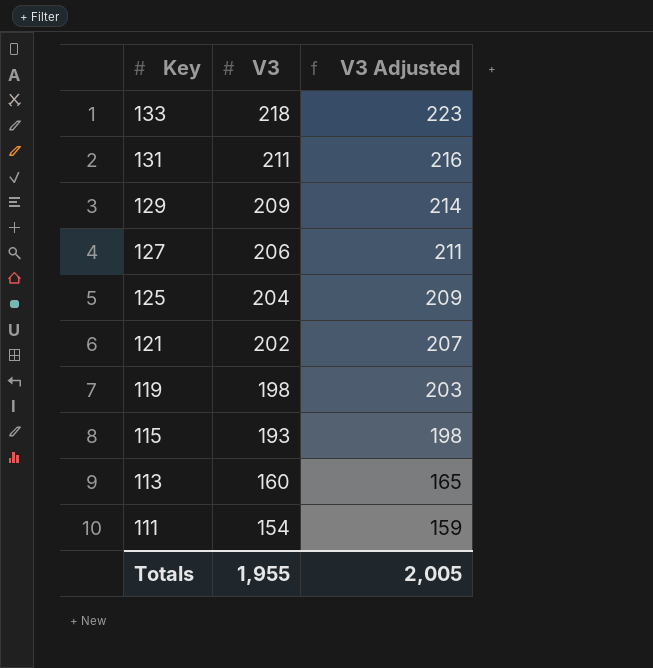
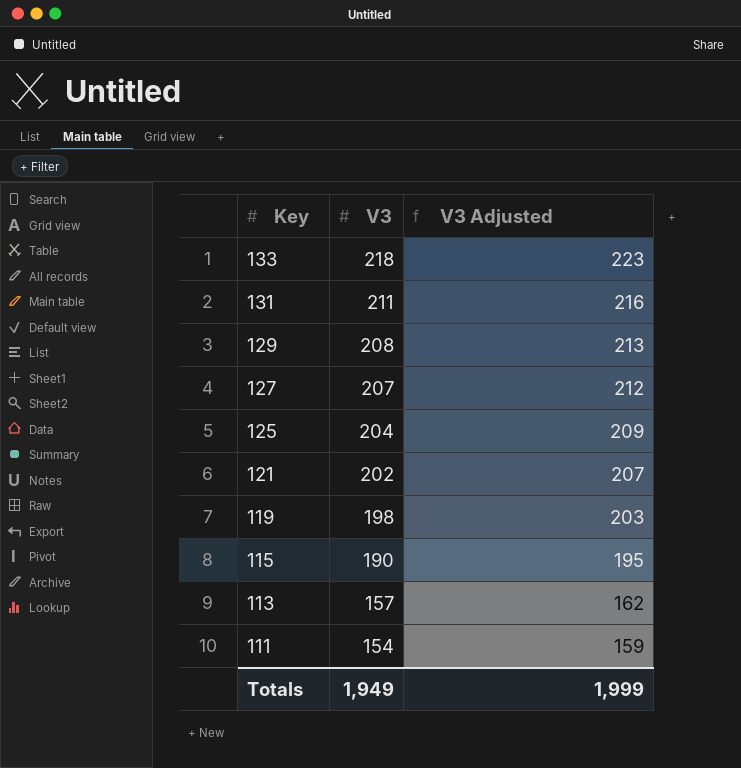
129 | V3: 209 -> 208
129 | V3 Adjusted: 214 -> 213
127 | V3: 206 -> 207
127 | V3 Adjusted: 211 -> 212
115 | V3: 193 -> 190
115 | V3 Adjusted: 198 -> 195
113 | V3: 160 -> 157
113 | V3 Adjusted: 165 -> 162
Totals | V3: 1,955 -> 1,949
Totals | V3 Adjusted: 2,005 -> 1,999

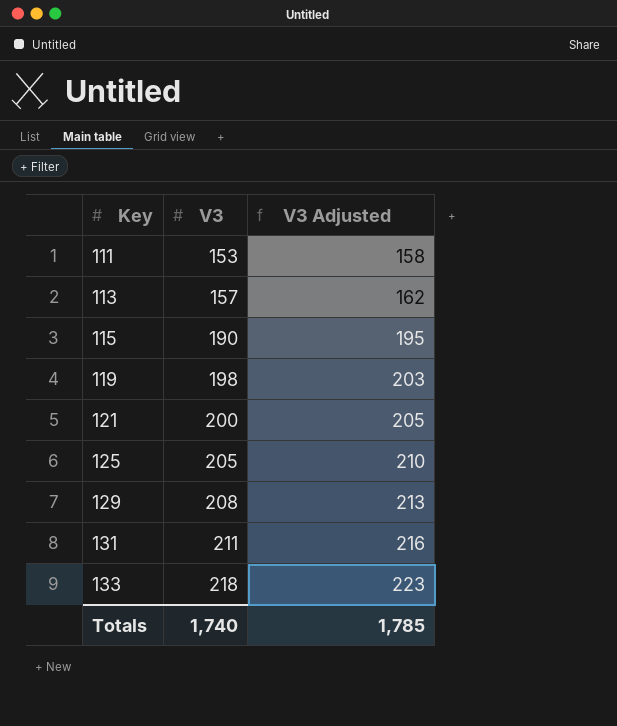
row order: Key descending -> Key ascending
row 127: 207 | 212 -> none
111 | V3: 154 -> 153
111 | V3 Adjusted: 159 -> 158
121 | V3: 202 -> 200
121 | V3 Adjusted: 207 -> 205
125 | V3: 204 -> 205
125 | V3 Adjusted: 209 -> 210
Totals | V3: 1,949 -> 1,740
Totals | V3 Adjusted: 1,999 -> 1,785

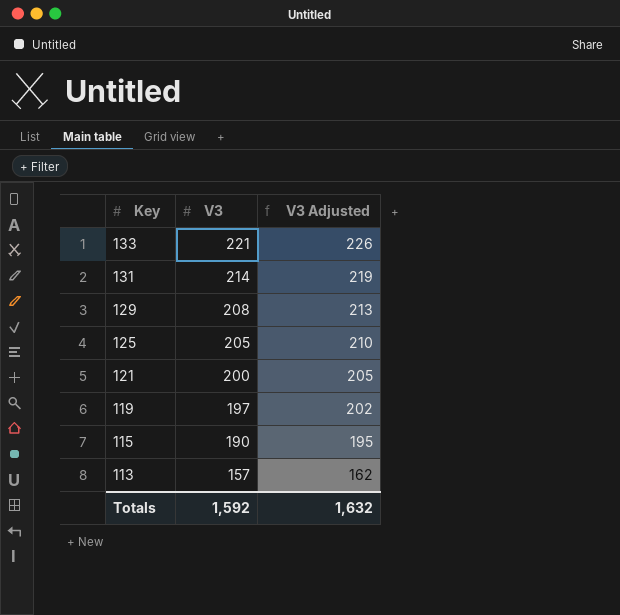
row order: Key ascending -> Key descending
row 111: 153 | 158 -> none
133 | V3: 218 -> 221
133 | V3 Adjusted: 223 -> 226
131 | V3: 211 -> 214
131 | V3 Adjusted: 216 -> 219
119 | V3: 198 -> 197
119 | V3 Adjusted: 203 -> 202
Totals | V3: 1,740 -> 1,592
Totals | V3 Adjusted: 1,785 -> 1,632

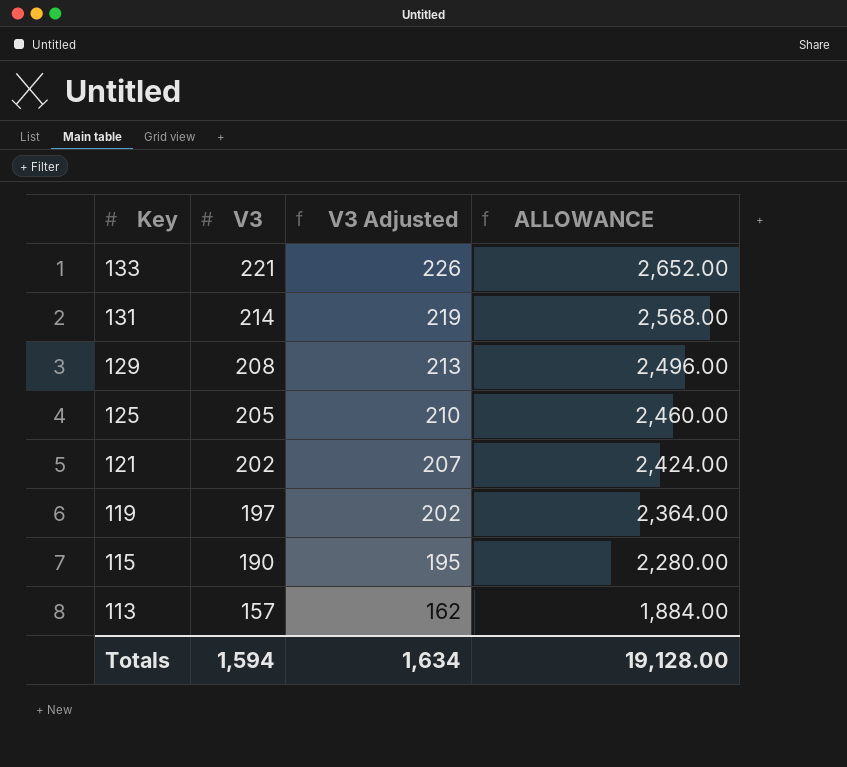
column ALLOWANCE | formula: none -> [V3] * 12
121 | V3: 200 -> 202
121 | V3 Adjusted: 205 -> 207
Totals | V3: 1,592 -> 1,594
Totals | V3 Adjusted: 1,632 -> 1,634

